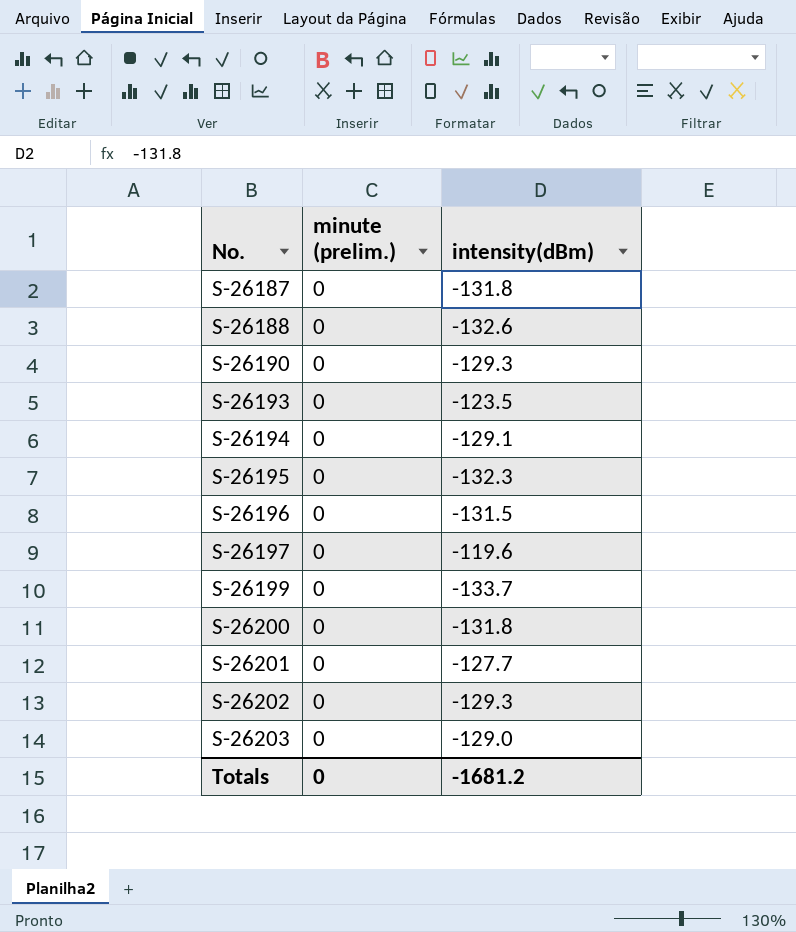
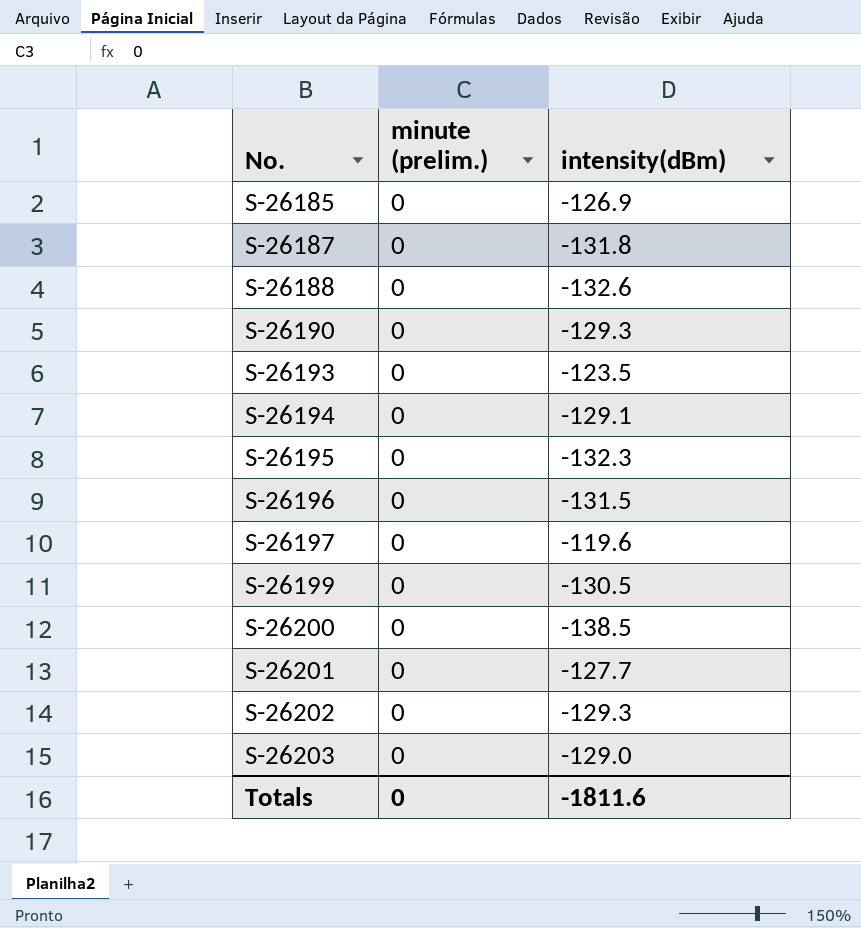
row S-26185: none -> 0 | -126.9
S-26199 | intensity(dBm): -133.7 -> -130.5
S-26200 | intensity(dBm): -131.8 -> -138.5
Totals | intensity(dBm): -1681.2 -> -1811.6

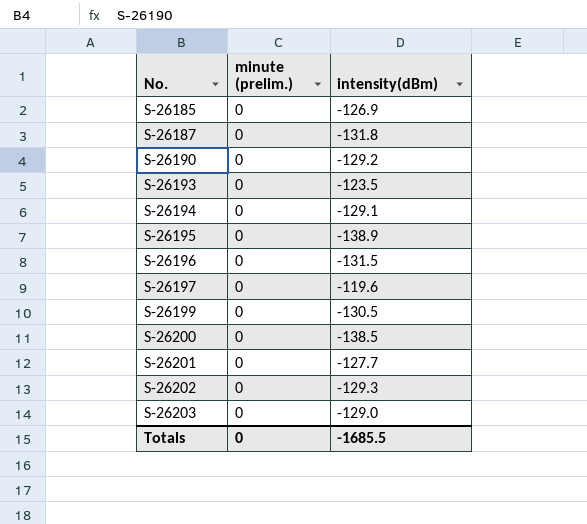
row S-26188: 0 | -132.6 -> none
S-26190 | intensity(dBm): -129.3 -> -129.2
S-26195 | intensity(dBm): -132.3 -> -138.9
Totals | intensity(dBm): -1811.6 -> -1685.5

